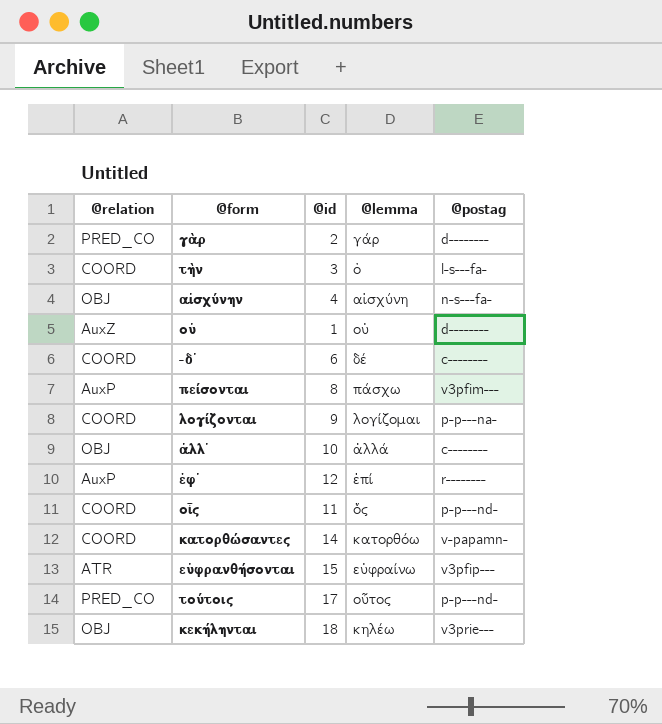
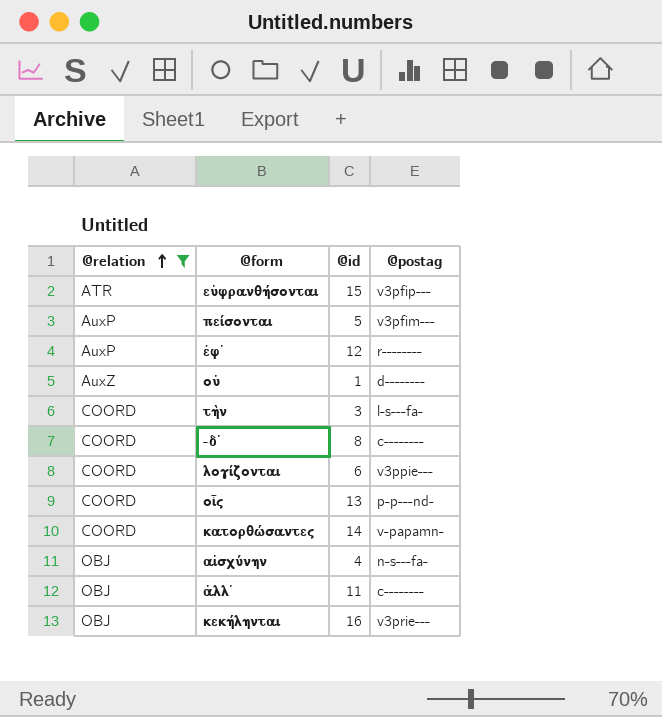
filter: none -> @relation != PRED_CO
row order: none -> @relation ascending
column @lemma | position: 4 -> none
πείσονται | @id: 8 -> 5
-δ᾽ | @id: 6 -> 8
λογίζονται | @id: 9 -> 6
λογίζονται | @postag: p-p---na- -> v3ppie---
οἷς | @id: 11 -> 13
ἀλλ᾽ | @id: 10 -> 11
κεκήληνται | @id: 18 -> 16

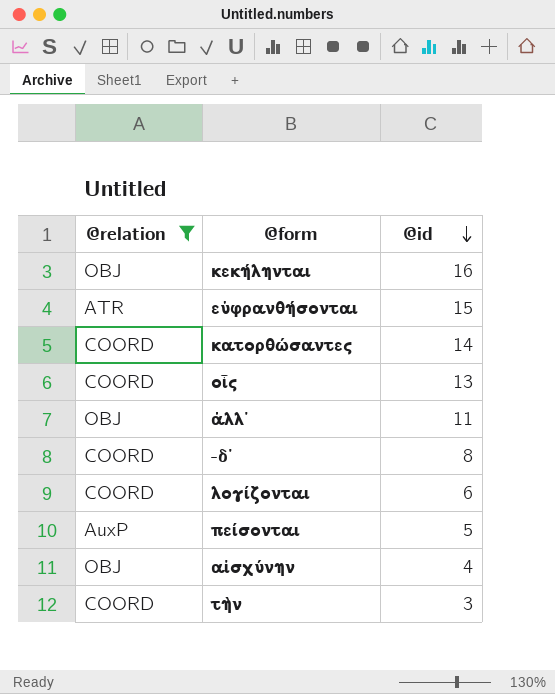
row order: @relation ascending -> @id descending
column @postag | position: 4 -> none
row ἐφ᾽: AuxP | 12 | r-------- -> none
row οὐ: AuxZ | 1 | d-------- -> none

